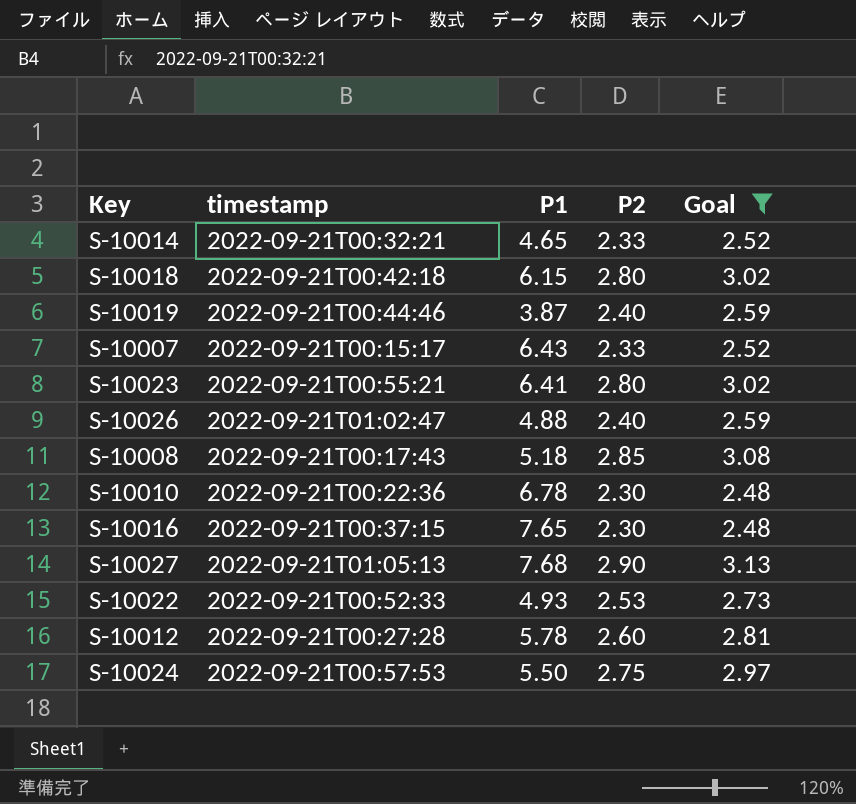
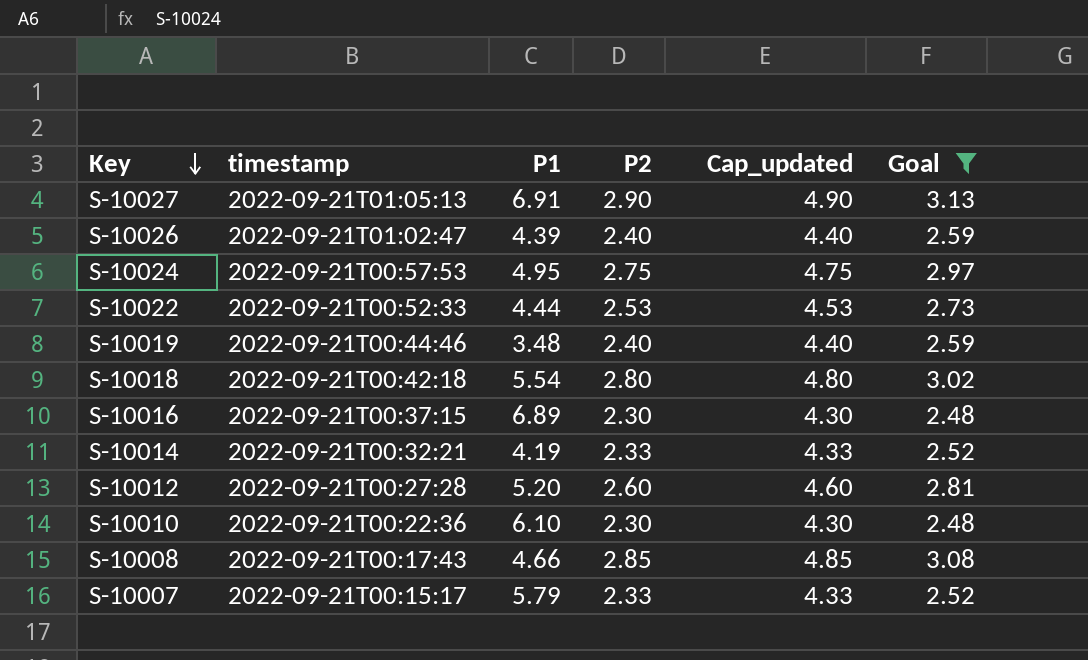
row order: none -> Key descending
column Cap_updated | formula: none -> [P2] + 2
row S-10023: 2022-09-21T00:55:21 | 6.41 | 2.80 | 3.02 -> none
S-10027 | P1: 7.68 -> 6.91
S-10026 | P1: 4.88 -> 4.39
S-10024 | P1: 5.50 -> 4.95
S-10022 | P1: 4.93 -> 4.44
S-10019 | P1: 3.87 -> 3.48
S-10018 | P1: 6.15 -> 5.54
S-10016 | P1: 7.65 -> 6.89
S-10014 | P1: 4.65 -> 4.19
S-10012 | P1: 5.78 -> 5.20
S-10010 | P1: 6.78 -> 6.10
S-10008 | P1: 5.18 -> 4.66
S-10007 | P1: 6.43 -> 5.79

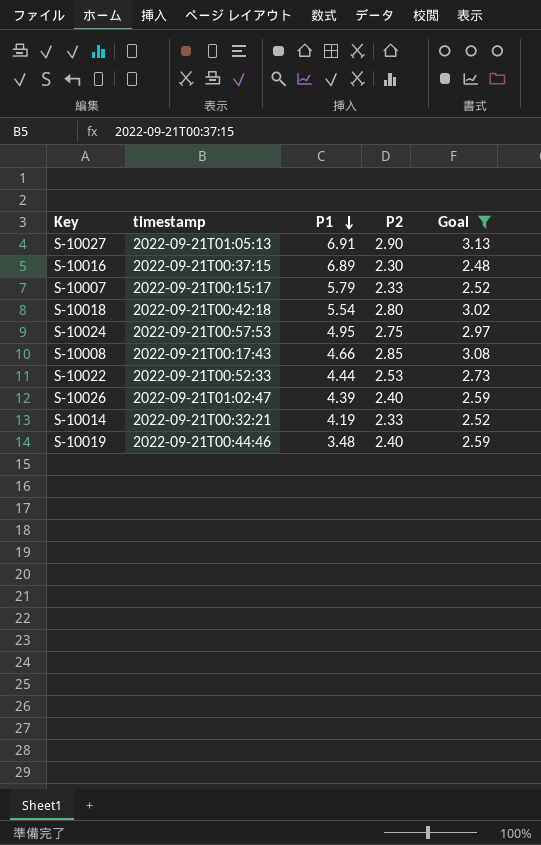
row order: Key descending -> P1 descending
column Cap_updated | formula: [P2] + 2 -> none
row S-10012: 2022-09-21T00:27:28 | 5.20 | 2.60 | 4.60 | 2.81 -> none
row S-10010: 2022-09-21T00:22:36 | 6.10 | 2.30 | 4.30 | 2.48 -> none

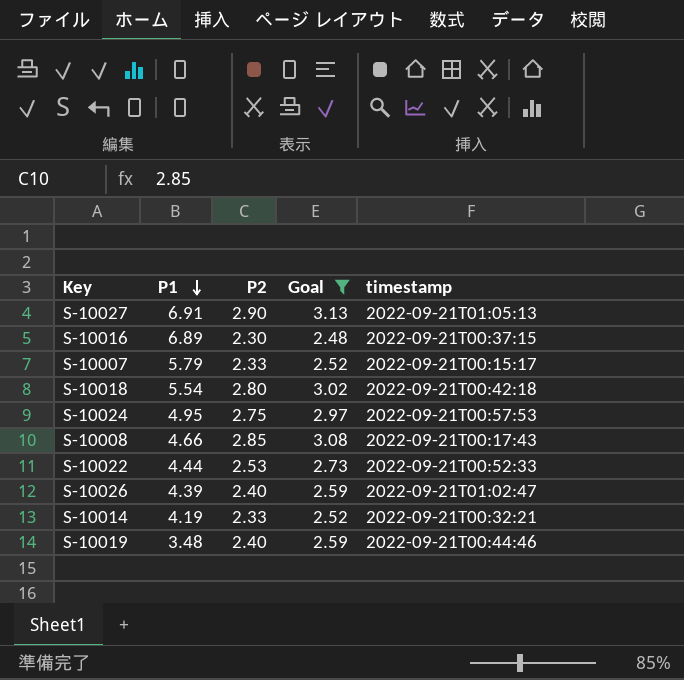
column timestamp | position: 2 -> 5

